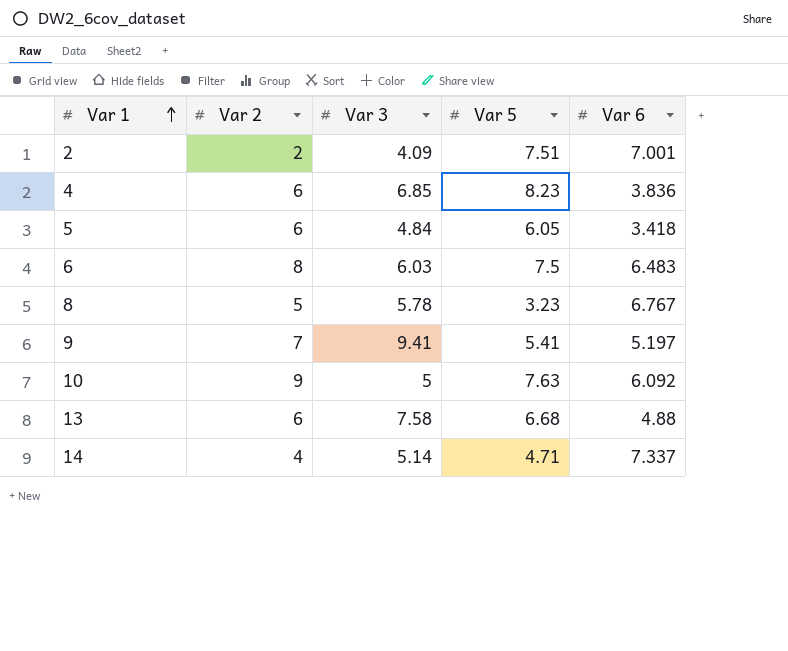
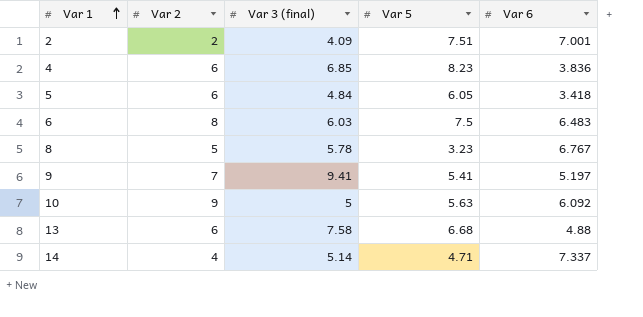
column name: Var 3 -> Var 3 (final)
10 | Var 5: 7.63 -> 5.63

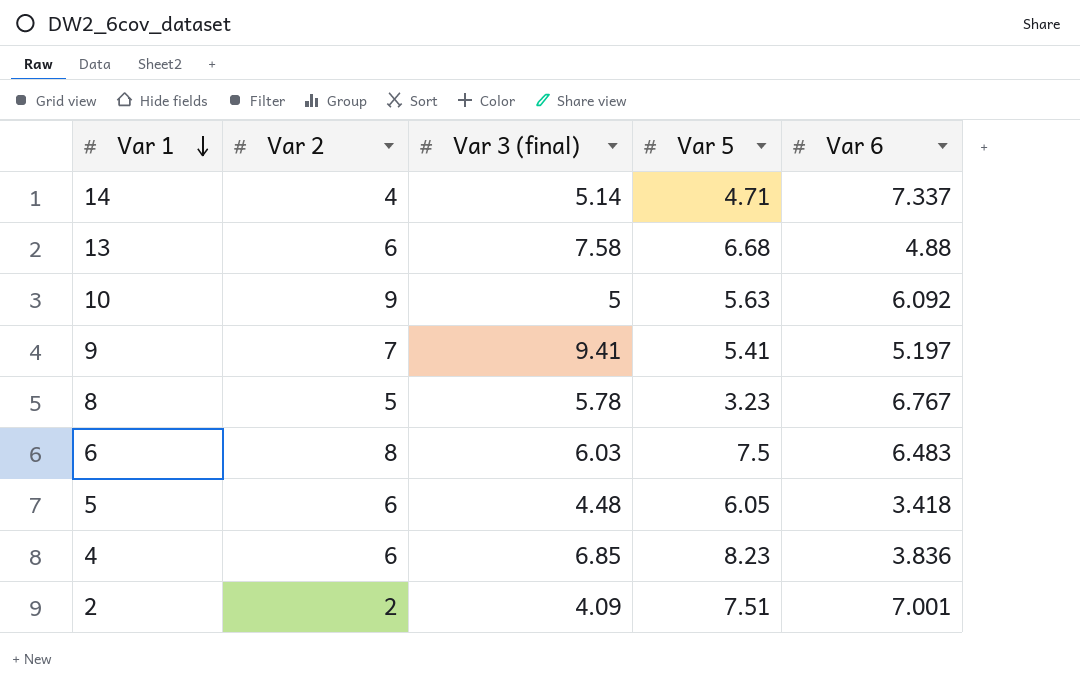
row order: Var 1 ascending -> Var 1 descending
5 | Var 3 (final): 4.84 -> 4.48

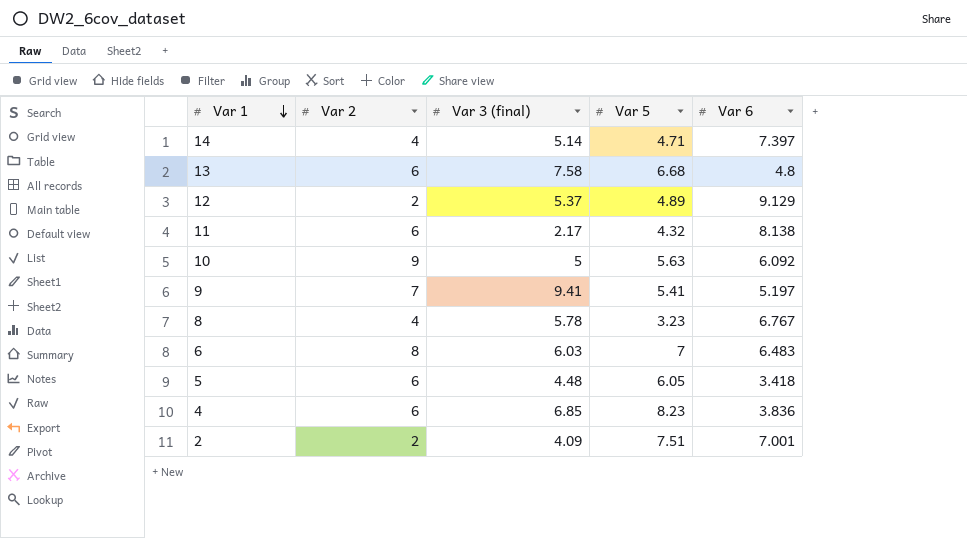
14 | Var 6: 7.337 -> 7.397
13 | Var 6: 4.88 -> 4.8
row 12: none -> 2 | 5.37 | 4.89 | 9.129
row 11: none -> 6 | 2.17 | 4.32 | 8.138
8 | Var 2: 5 -> 4
6 | Var 5: 7.5 -> 7

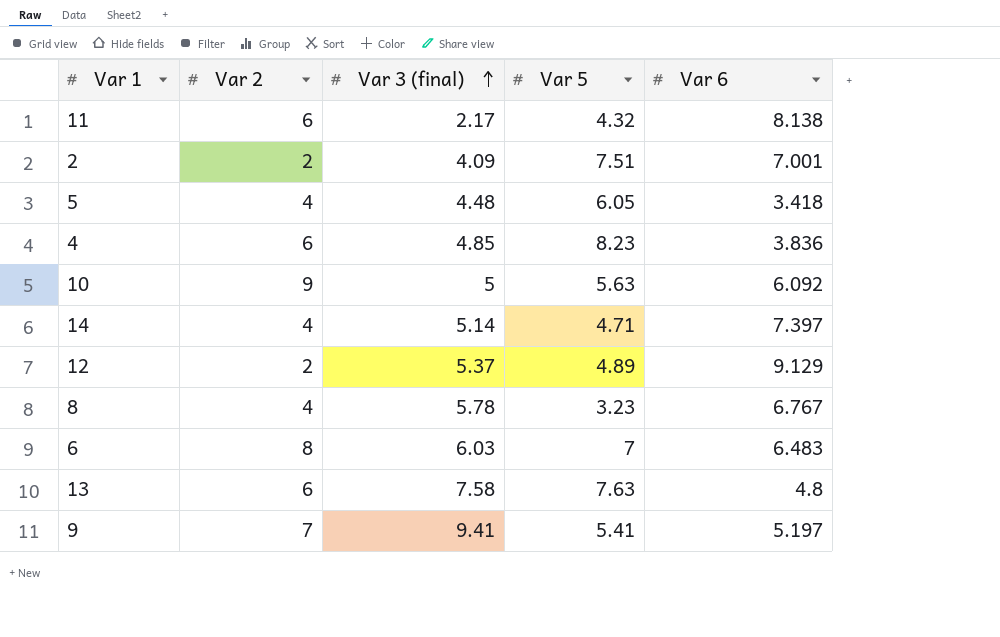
row order: Var 1 descending -> Var 3 (final) ascending
5 | Var 2: 6 -> 4
4 | Var 3 (final): 6.85 -> 4.85
13 | Var 5: 6.68 -> 7.63

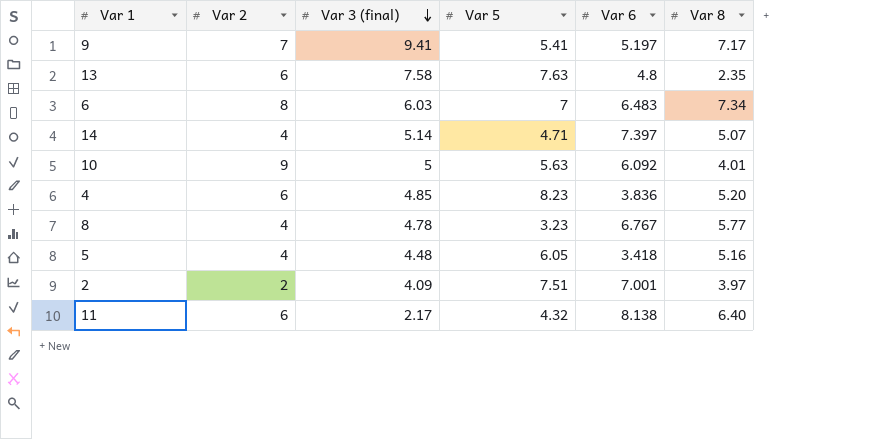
row order: Var 3 (final) ascending -> Var 3 (final) descending
column Var 8 | position: none -> 6
row 12: 2 | 5.37 | 4.89 | 9.129 -> none
8 | Var 3 (final): 5.78 -> 4.78

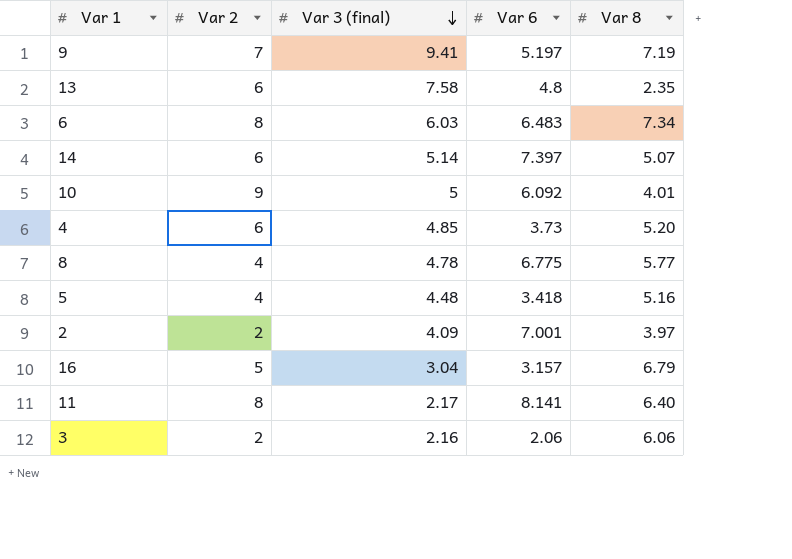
column Var 5 | position: 4 -> none
9 | Var 8: 7.17 -> 7.19
14 | Var 2: 4 -> 6
4 | Var 6: 3.836 -> 3.73
8 | Var 6: 6.767 -> 6.775
row 16: none -> 5 | 3.04 | 3.157 | 6.79
11 | Var 2: 6 -> 8
11 | Var 6: 8.138 -> 8.141
row 3: none -> 2 | 2.16 | 2.06 | 6.06

